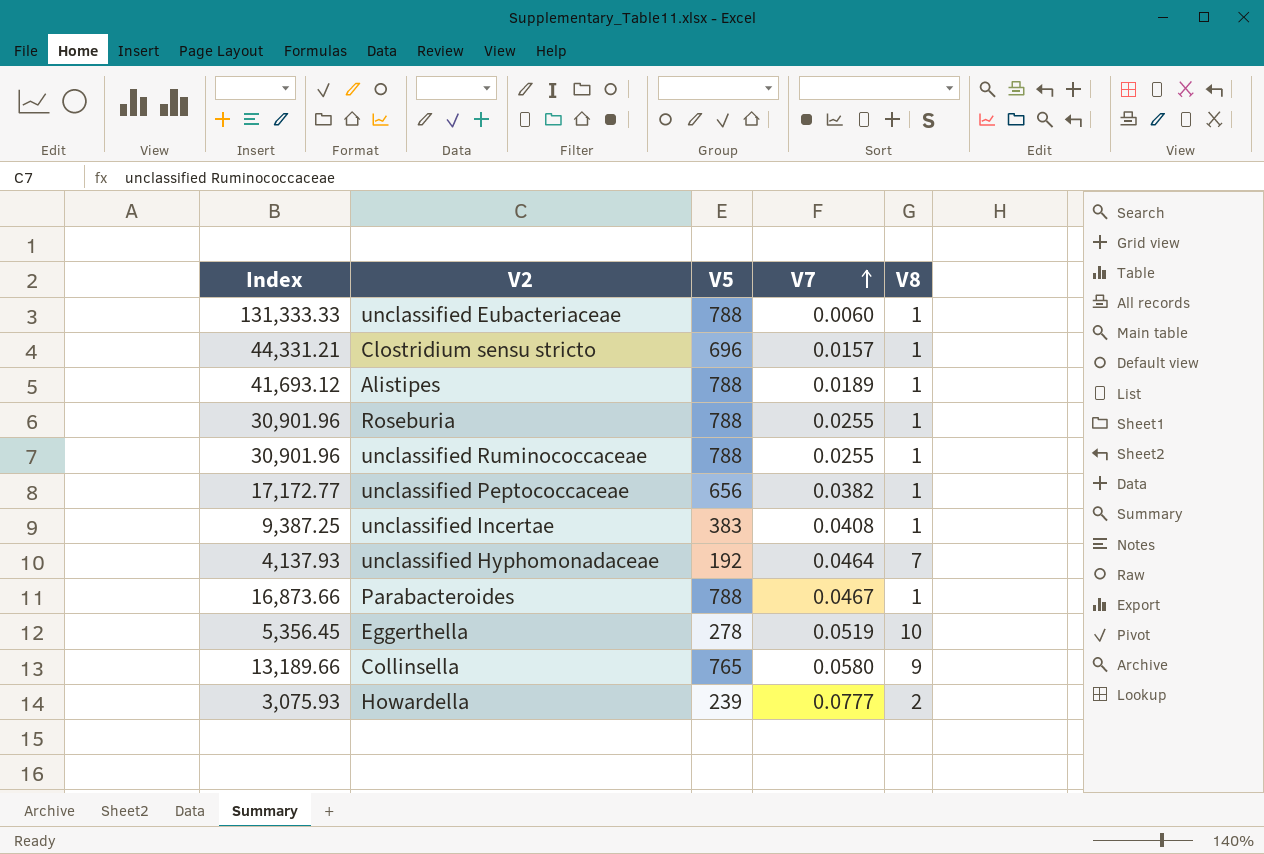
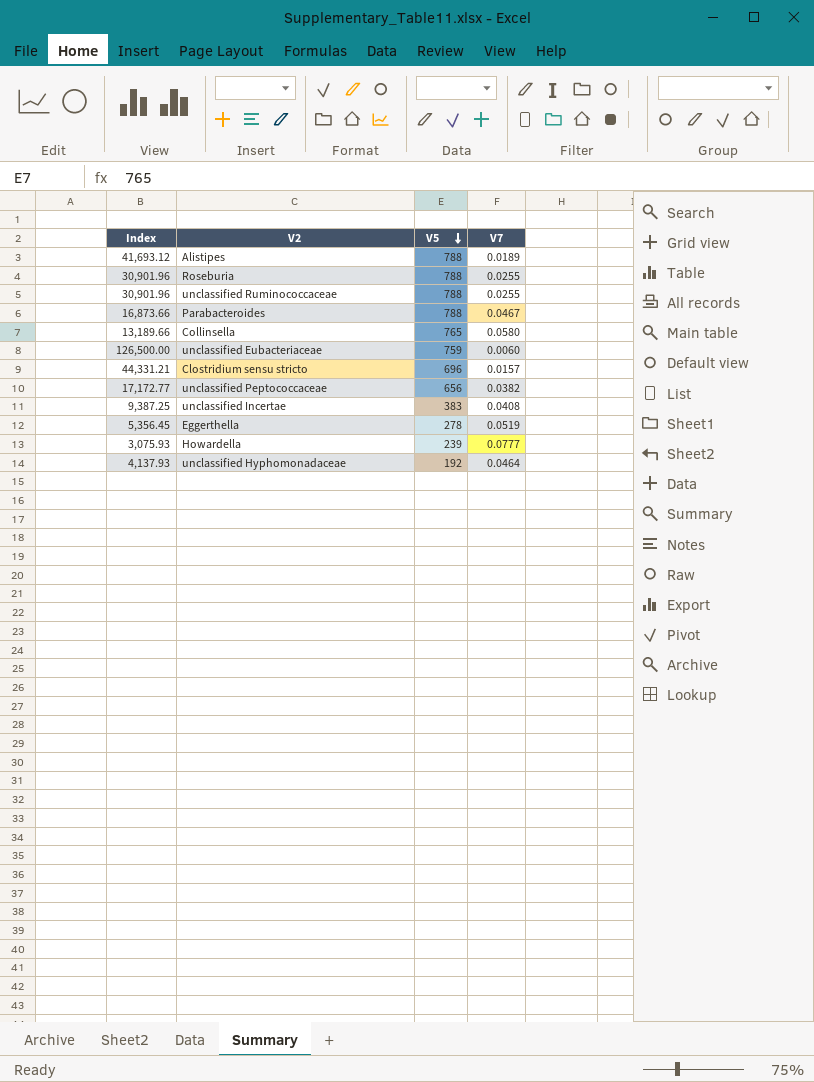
row order: V7 ascending -> V5 descending
column V8 | position: 5 -> none
unclassified Eubacteriaceae | Index: 131,333.33 -> 126,500.00
unclassified Eubacteriaceae | V5: 788 -> 759

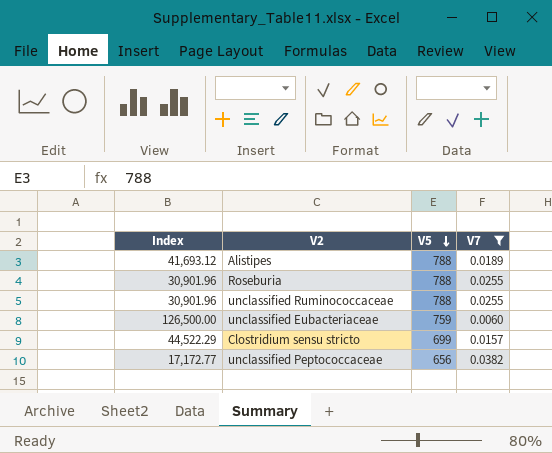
filter: none -> V7 <= 0.0382
Clostridium sensu stricto | Index: 44,331.21 -> 44,522.29
Clostridium sensu stricto | V5: 696 -> 699

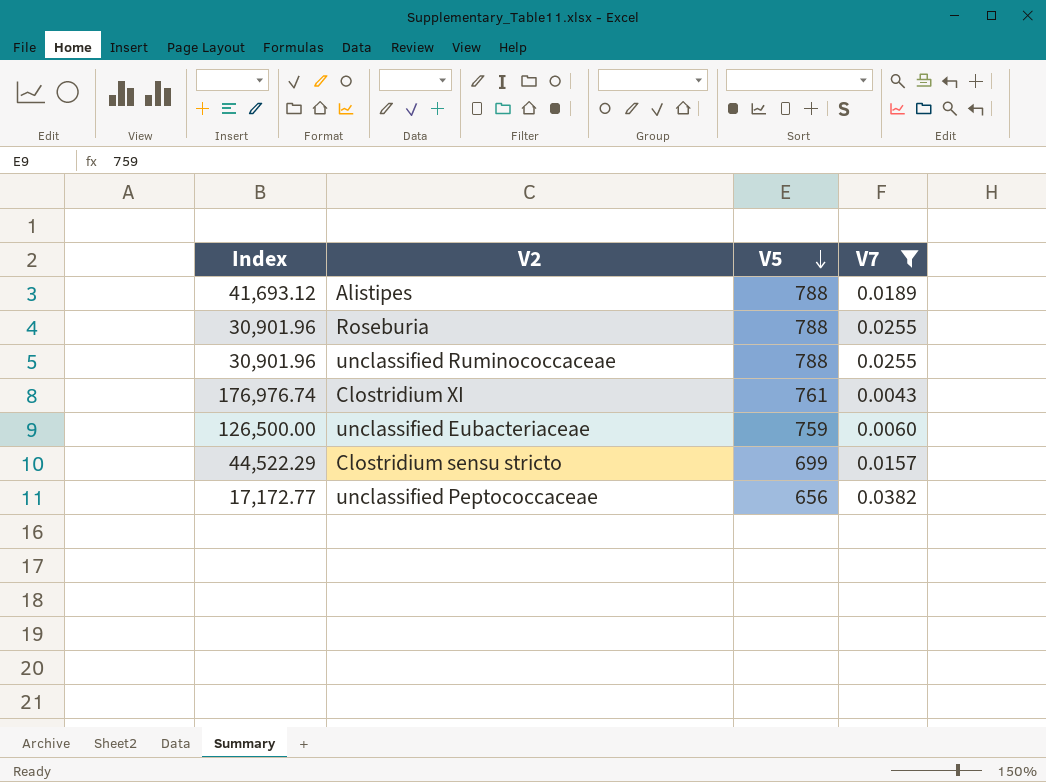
row Clostridium XI: none -> 176,976.74 | 761 | 0.0043

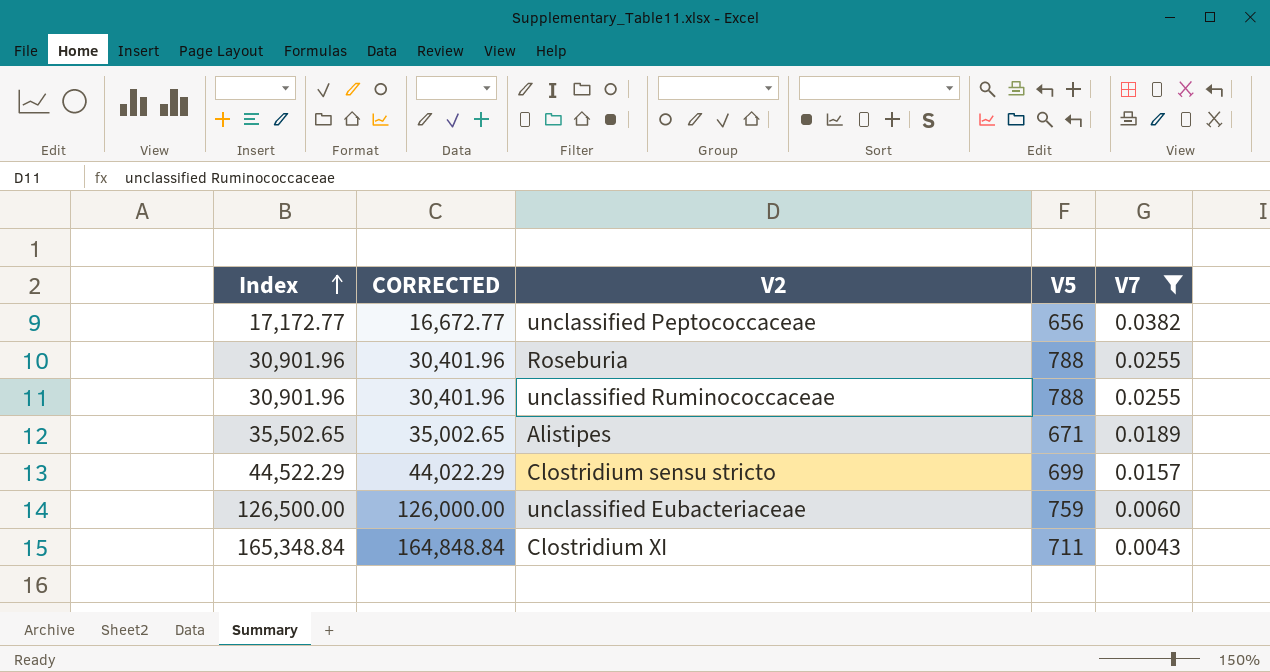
row order: V5 descending -> Index ascending
column CORRECTED | formula: none -> [Index] - 500
Alistipes | Index: 41,693.12 -> 35,502.65
Alistipes | V5: 788 -> 671
Clostridium XI | Index: 176,976.74 -> 165,348.84
Clostridium XI | V5: 761 -> 711

